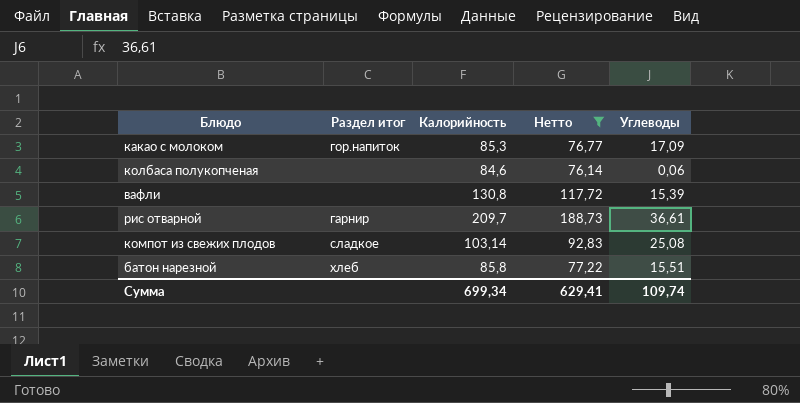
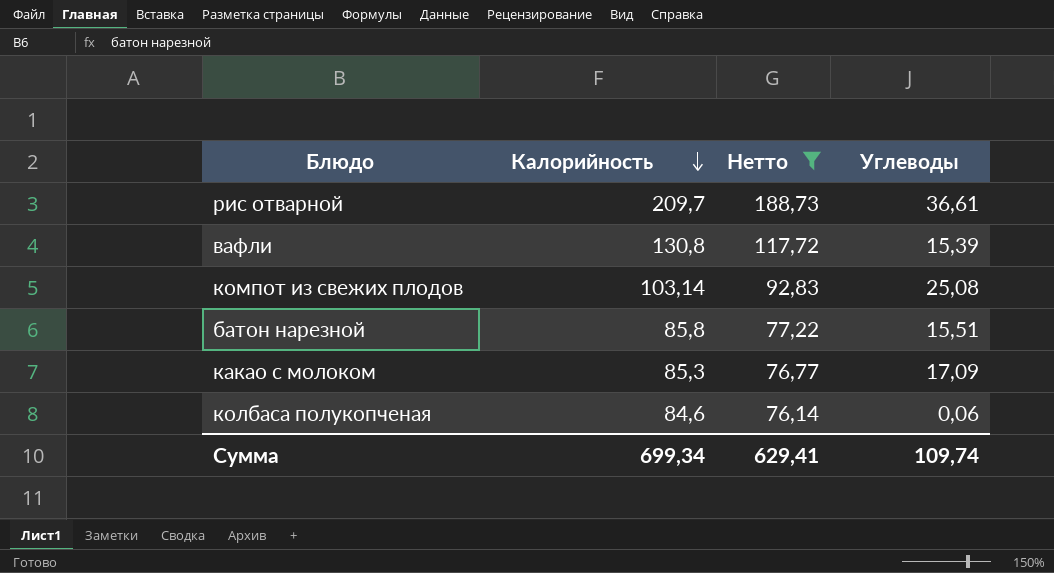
row order: none -> Калорийность descending
column Раздел итог | position: 2 -> none

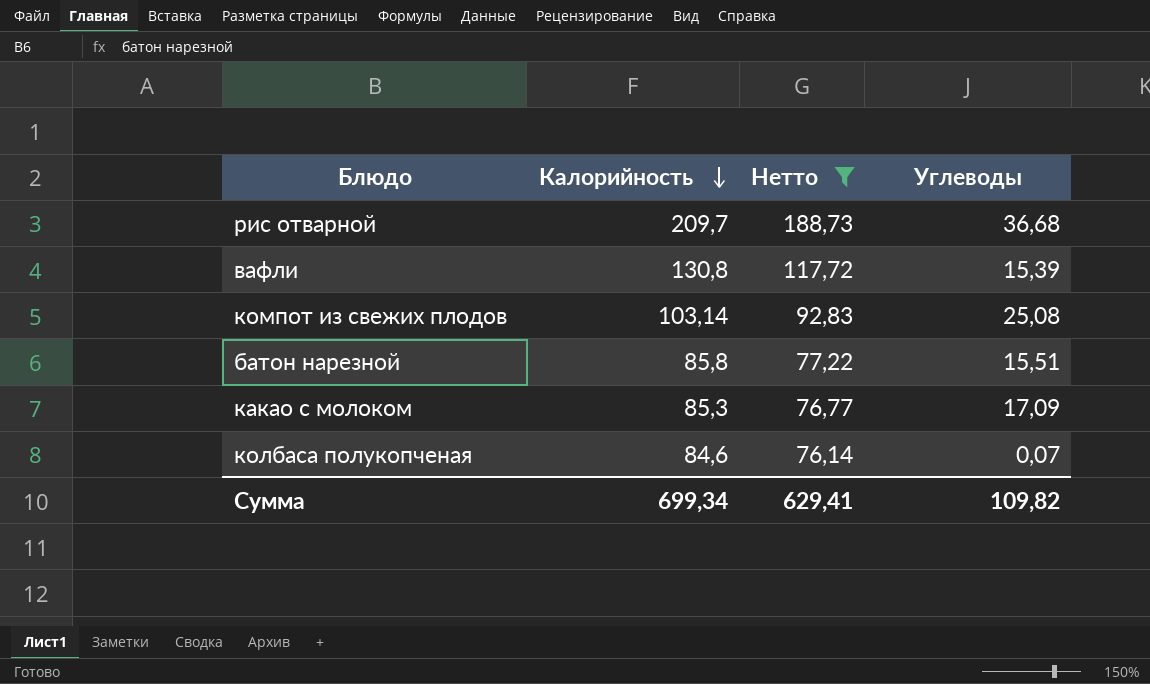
рис отварной | Углеводы: 36,61 -> 36,68
колбаса полукопченая | Углеводы: 0,06 -> 0,07
Сумма | Углеводы: 109,74 -> 109,82

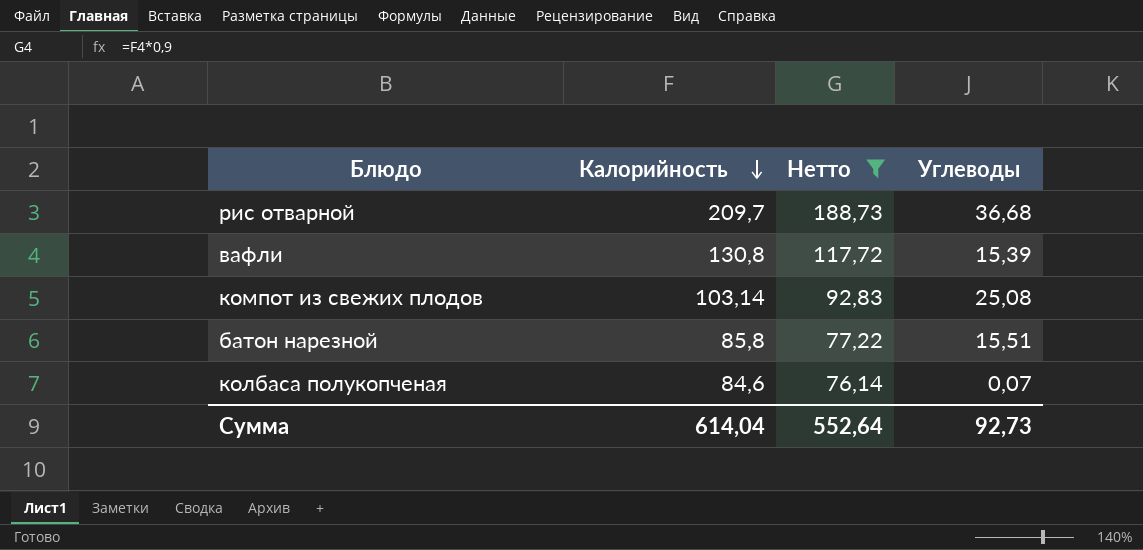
row какао с молоком: 85,3 | 76,77 | 17,09 -> none
Сумма | Калорийность: 699,34 -> 614,04
Сумма | Нетто: 629,41 -> 552,64
Сумма | Углеводы: 109,82 -> 92,73

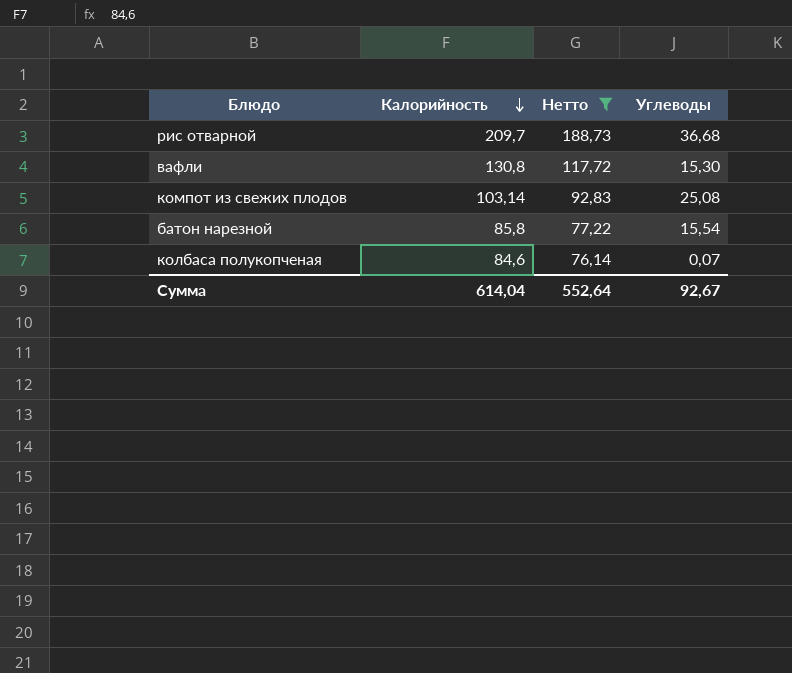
вафли | Углеводы: 15,39 -> 15,30
батон нарезной | Углеводы: 15,51 -> 15,54
Сумма | Углеводы: 92,73 -> 92,67

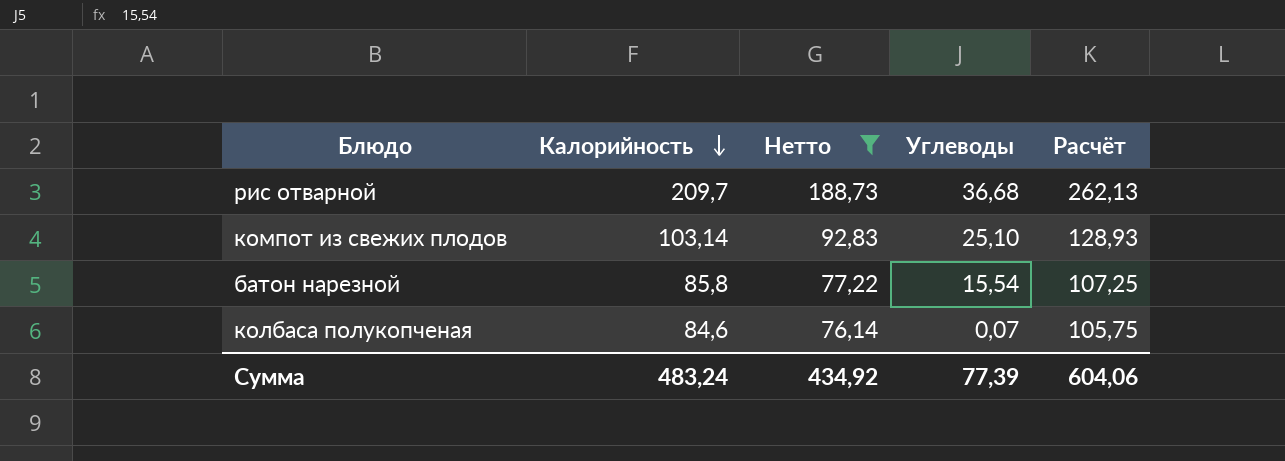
column Расчёт | formula: none -> [Калорийность] * 1,25
row вафли: 130,8 | 117,72 | 15,30 -> none
компот из свежих плодов | Углеводы: 25,08 -> 25,10
Сумма | Калорийность: 614,04 -> 483,24
Сумма | Нетто: 552,64 -> 434,92
Сумма | Углеводы: 92,67 -> 77,39

